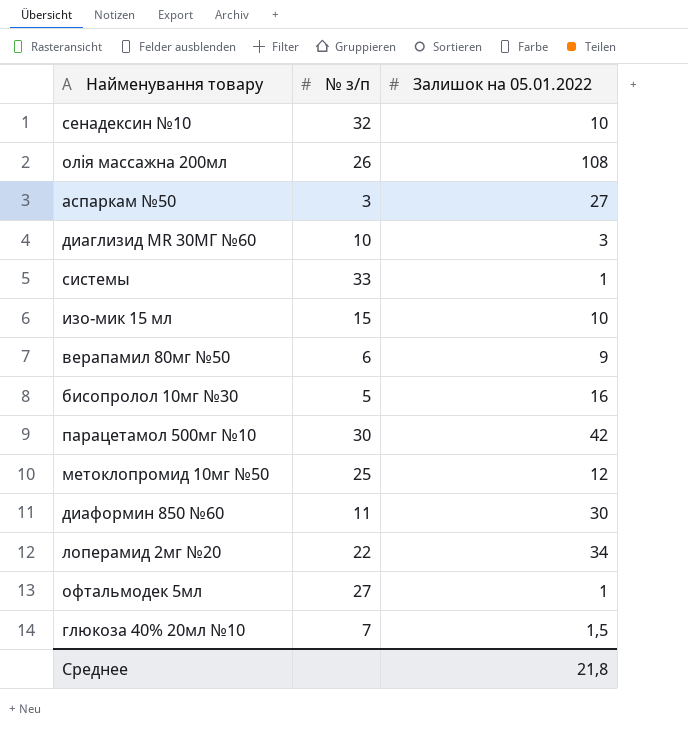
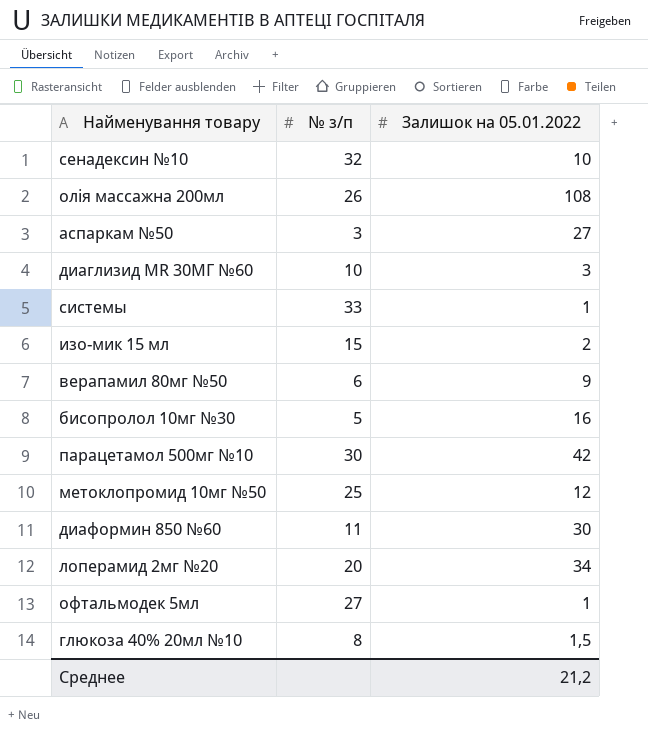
изо-мик 15 мл | Залишок на 05.01.2022: 10 -> 2
лоперамид 2мг №20 | № з/п: 22 -> 20
глюкоза 40% 20мл №10 | № з/п: 7 -> 8
Среднее | Залишок на 05.01.2022: 21,8 -> 21,2

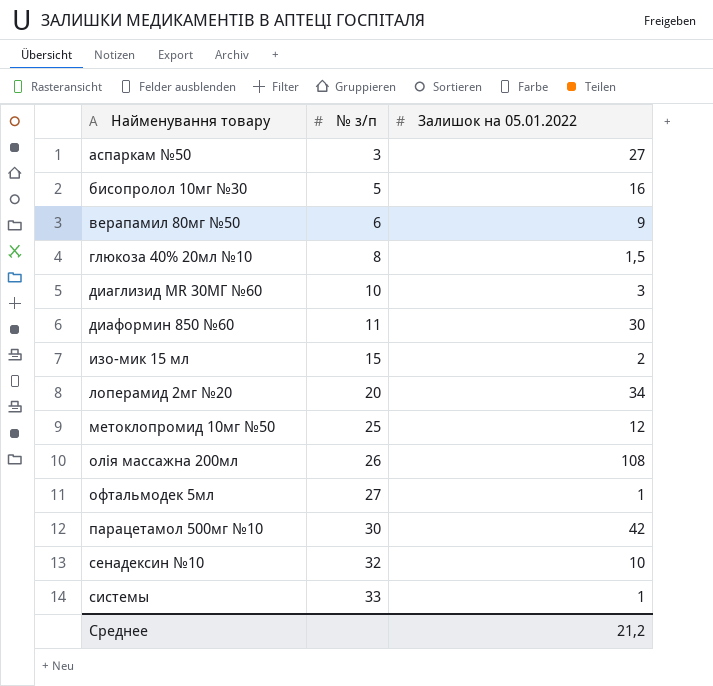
row order: none -> Найменування товару ascending

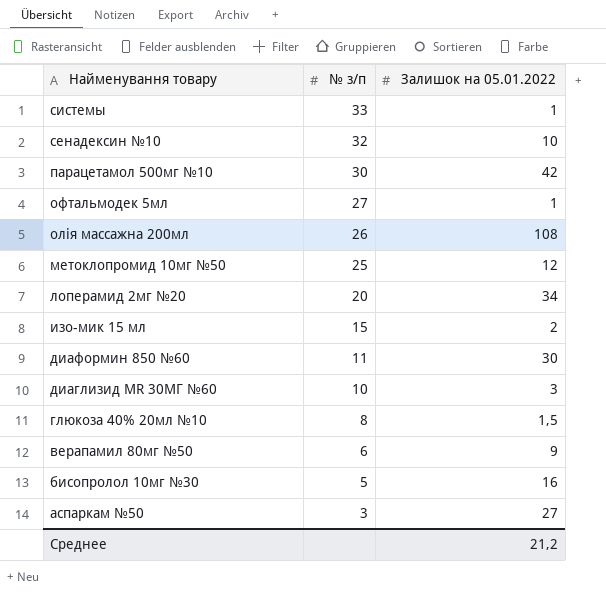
row order: Найменування товару ascending -> Найменування товару descending

